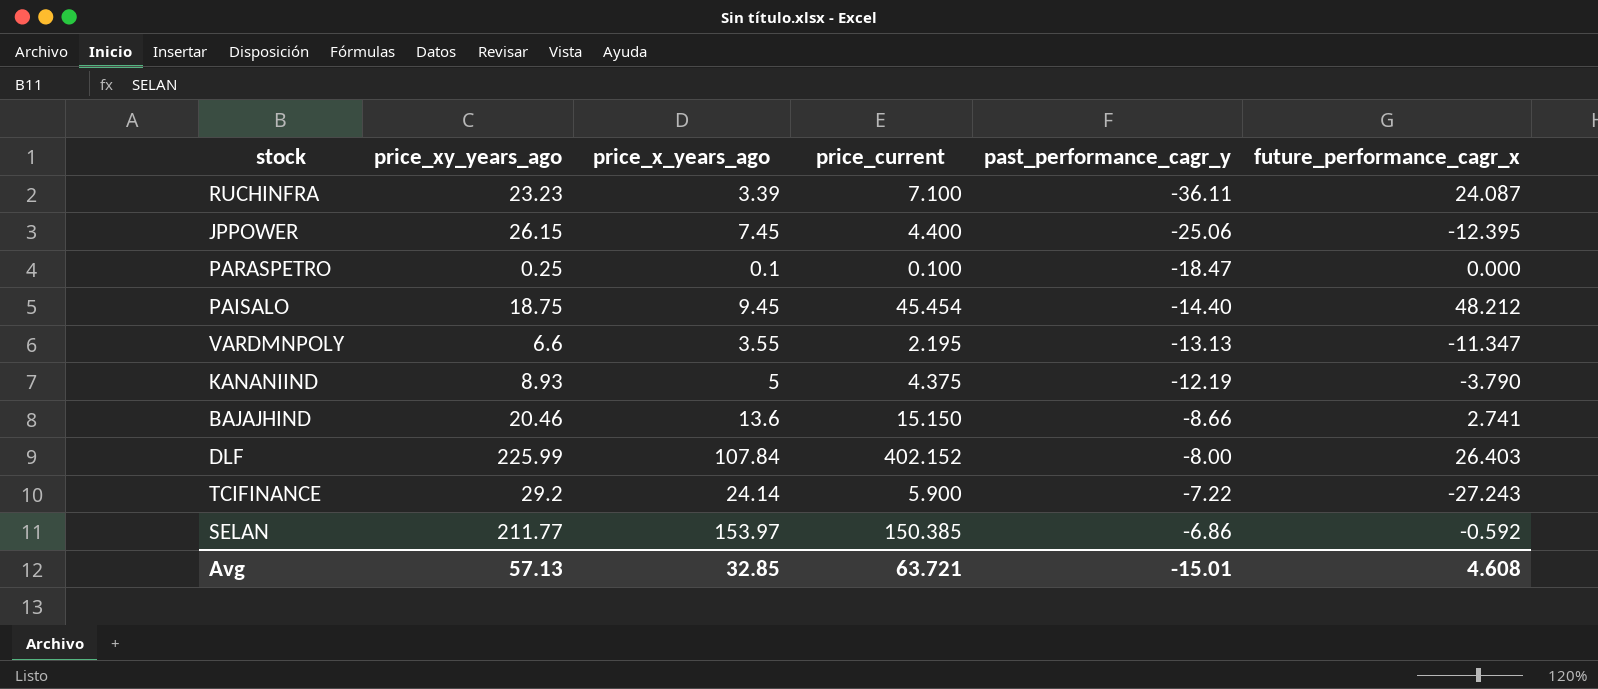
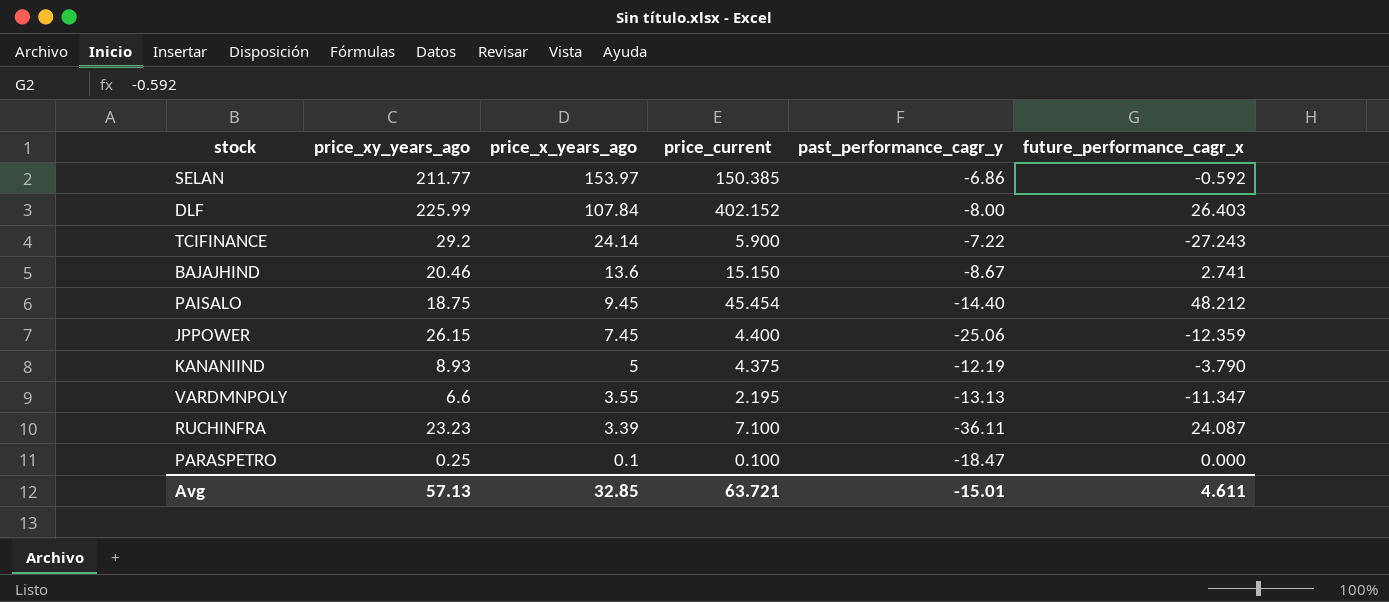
row order: past_performance_cagr_y ascending -> price_x_years_ago descending
BAJAJHIND | past_performance_cagr_y: -8.66 -> -8.67
JPPOWER | future_performance_cagr_x: -12.395 -> -12.359
Avg | future_performance_cagr_x: 4.608 -> 4.611

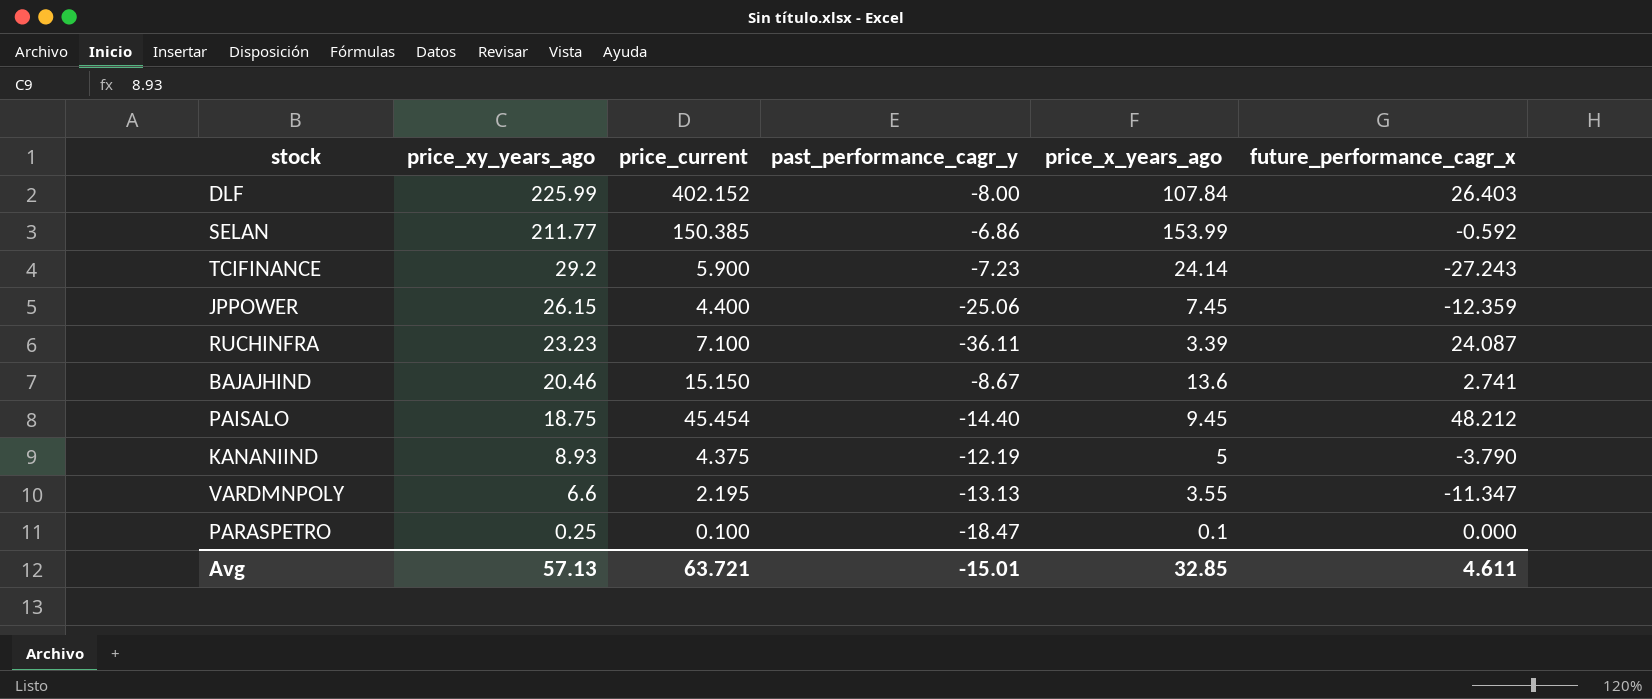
row order: price_x_years_ago descending -> price_xy_years_ago descending
column price_x_years_ago | position: 3 -> 5
SELAN | price_x_years_ago: 153.97 -> 153.99
TCIFINANCE | past_performance_cagr_y: -7.22 -> -7.23

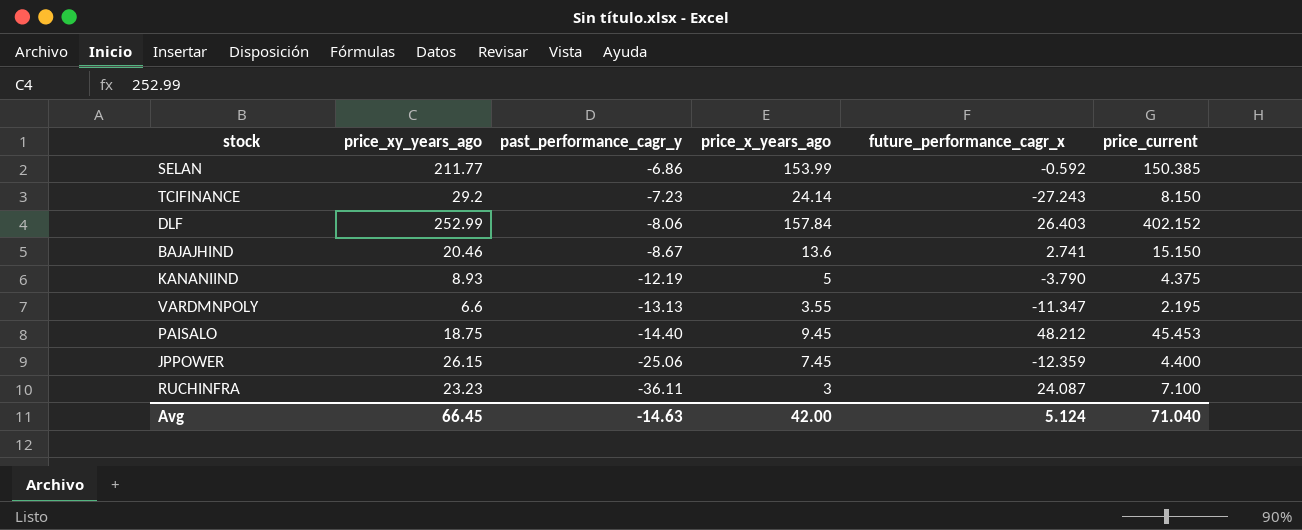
row order: price_xy_years_ago descending -> past_performance_cagr_y descending
column price_current | position: 3 -> 6
row PARASPETRO: 0.25 | 0.100 | -18.47 | 0.1 | 0.000 -> none
TCIFINANCE | price_current: 5.900 -> 8.150
DLF | price_xy_years_ago: 225.99 -> 252.99
DLF | past_performance_cagr_y: -8.00 -> -8.06
DLF | price_x_years_ago: 107.84 -> 157.84
PAISALO | price_current: 45.454 -> 45.453
RUCHINFRA | price_x_years_ago: 3.39 -> 3
Avg | price_xy_years_ago: 57.13 -> 66.45
Avg | past_performance_cagr_y: -15.01 -> -14.63
Avg | price_x_years_ago: 32.85 -> 42.00
Avg | future_performance_cagr_x: 4.611 -> 5.124
Avg | price_current: 63.721 -> 71.040

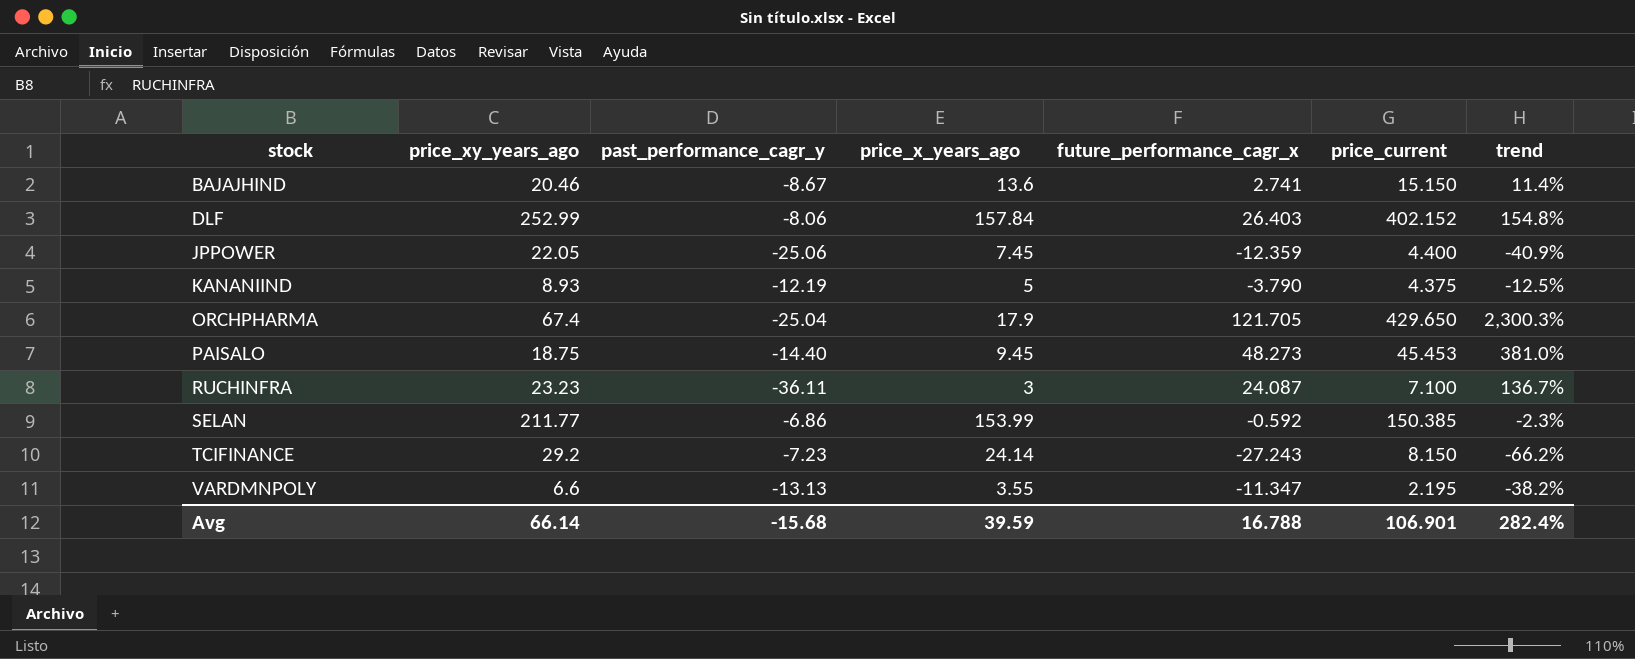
row order: past_performance_cagr_y descending -> stock ascending
column trend | formula: none -> ([price_current] - [price_x_years_ago]) / [price_x_years_ago]
JPPOWER | price_xy_years_ago: 26.15 -> 22.05
row ORCHPHARMA: none -> 67.4 | -25.04 | 17.9 | 121.705 | 429.650 | 2,300.3%
PAISALO | future_performance_cagr_x: 48.212 -> 48.273
Avg | price_xy_years_ago: 66.45 -> 66.14
Avg | past_performance_cagr_y: -14.63 -> -15.68
Avg | price_x_years_ago: 42.00 -> 39.59
Avg | future_performance_cagr_x: 5.124 -> 16.788
Avg | price_current: 71.040 -> 106.901

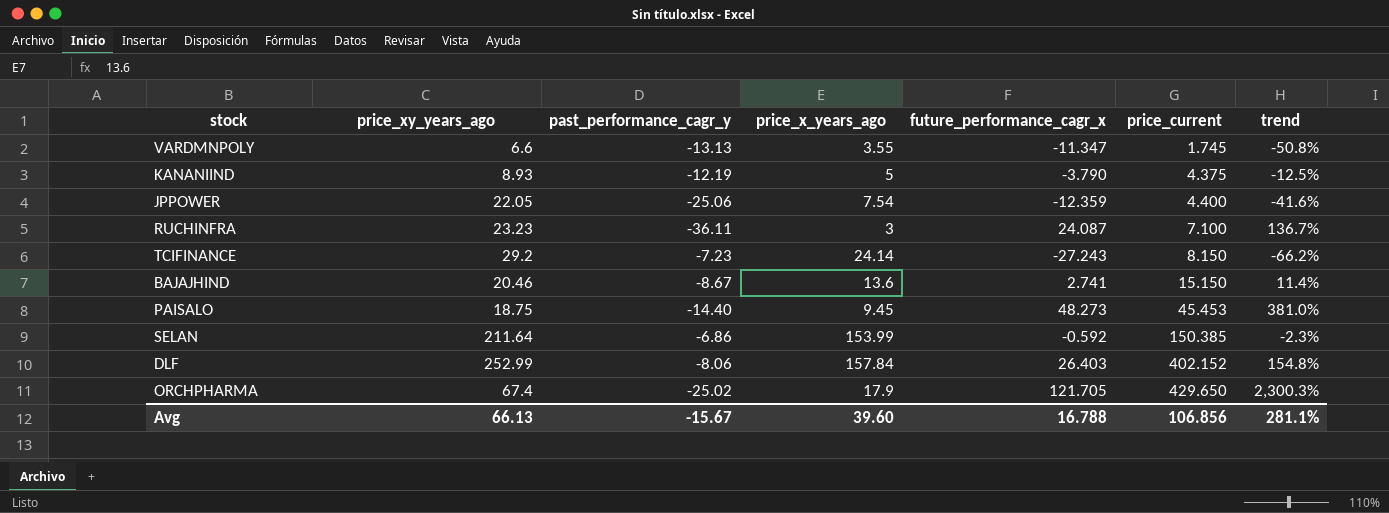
row order: stock ascending -> price_current ascending
VARDMNPOLY | price_current: 2.195 -> 1.745
VARDMNPOLY | trend: -38.2% -> -50.8%
JPPOWER | price_x_years_ago: 7.45 -> 7.54
JPPOWER | trend: -40.9% -> -41.6%
SELAN | price_xy_years_ago: 211.77 -> 211.64
ORCHPHARMA | past_performance_cagr_y: -25.04 -> -25.02
Avg | price_xy_years_ago: 66.14 -> 66.13
Avg | past_performance_cagr_y: -15.68 -> -15.67
Avg | price_x_years_ago: 39.59 -> 39.60
Avg | price_current: 106.901 -> 106.856
Avg | trend: 282.4% -> 281.1%

